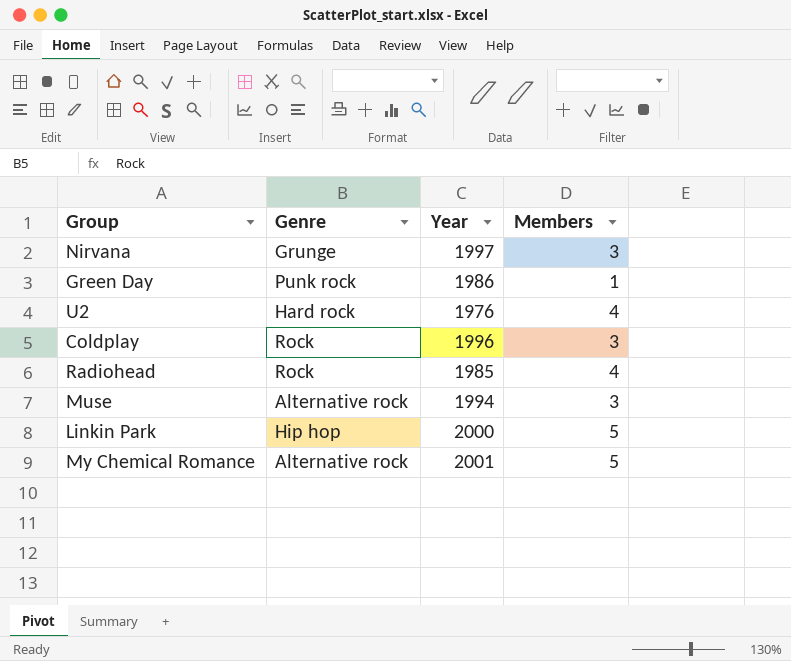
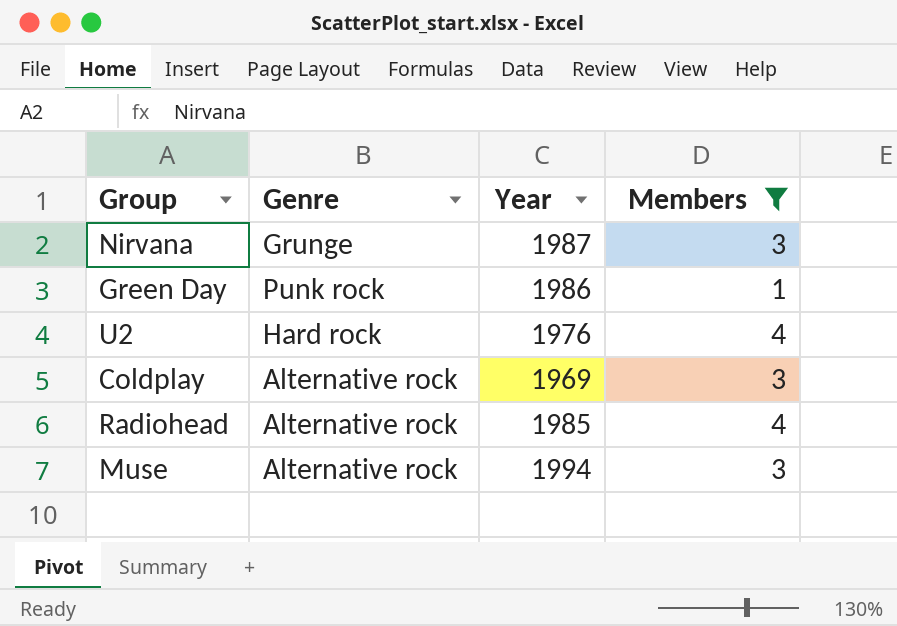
filter: none -> Members != 5
Nirvana | Year: 1997 -> 1987
Coldplay | Genre: Rock -> Alternative rock
Coldplay | Year: 1996 -> 1969
Radiohead | Genre: Rock -> Alternative rock

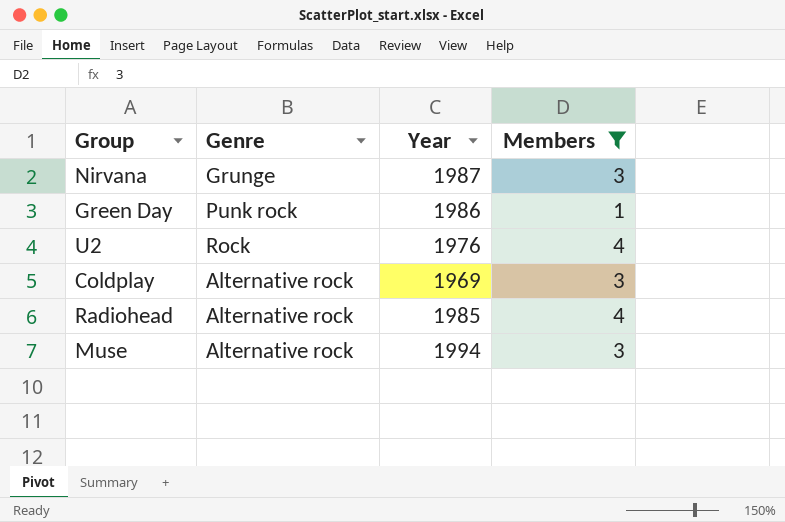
U2 | Genre: Hard rock -> Rock

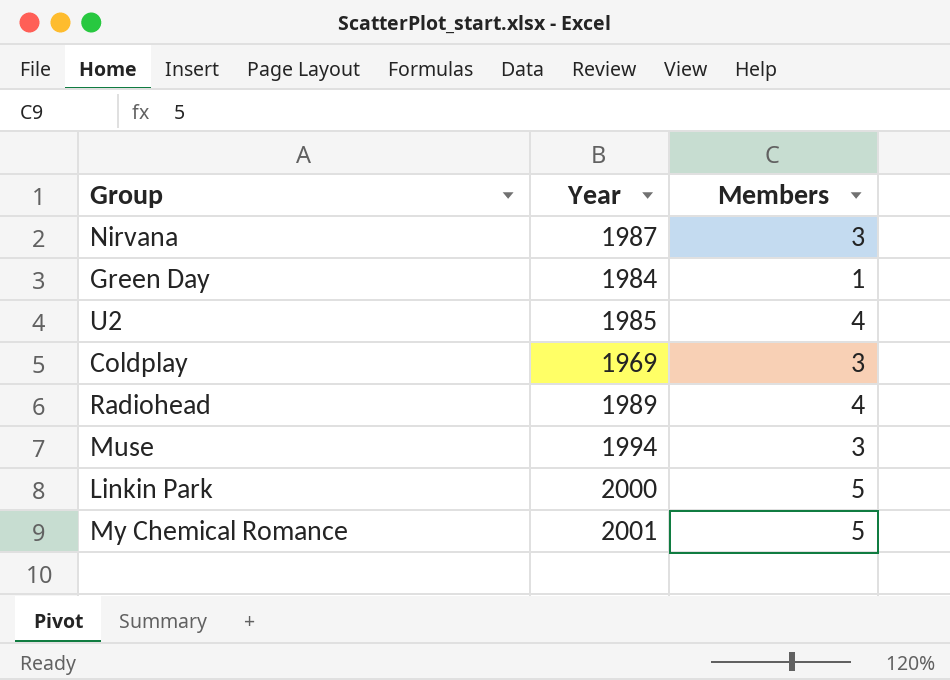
filter: Members != 5 -> none
column Genre | position: 2 -> none
Green Day | Year: 1986 -> 1984
U2 | Year: 1976 -> 1985
Radiohead | Year: 1985 -> 1989

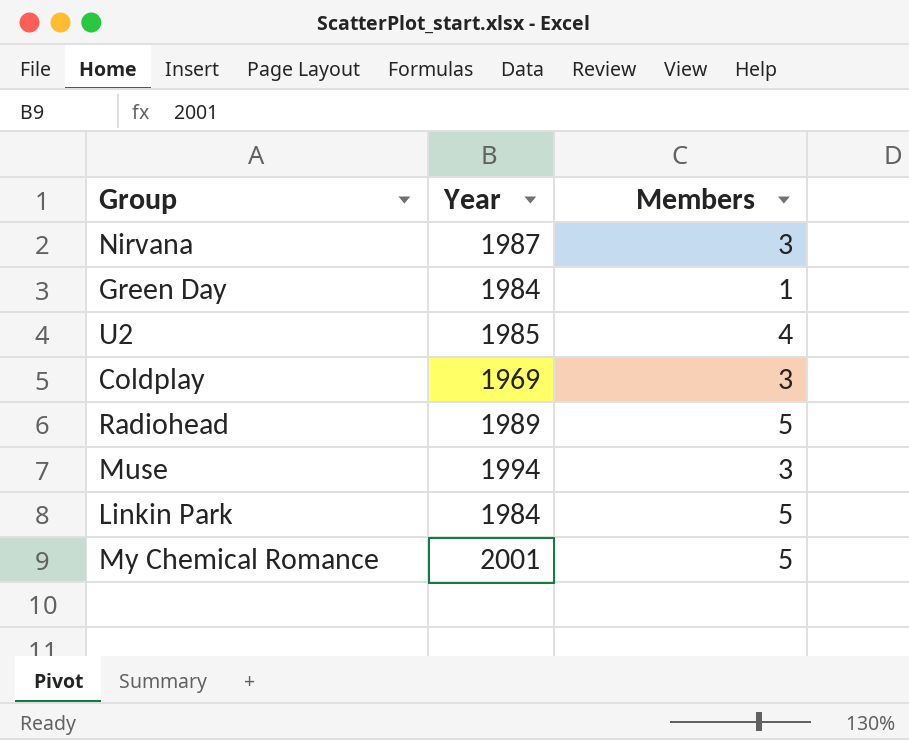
Radiohead | Members: 4 -> 5
Linkin Park | Year: 2000 -> 1984

